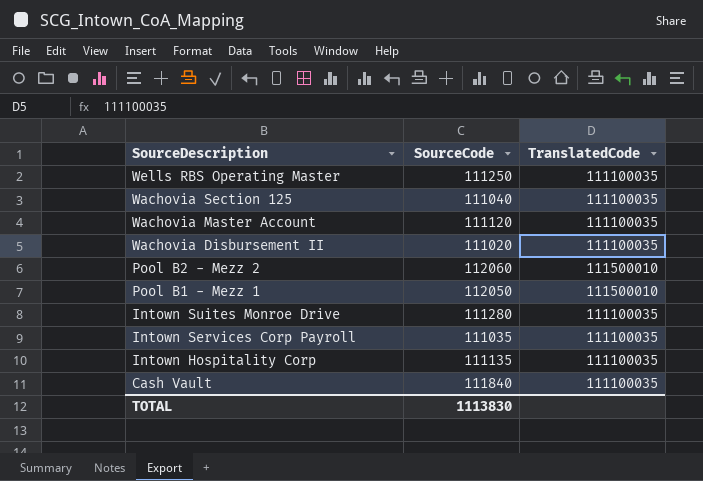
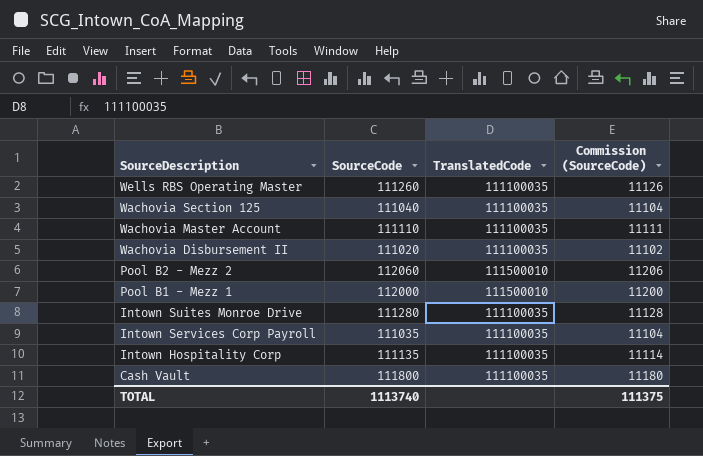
column Commission (SourceCode) | formula: none -> [SourceCode] * 0.1
Wells RBS Operating Master | SourceCode: 111250 -> 111260
Wachovia Master Account | SourceCode: 111120 -> 111110
Pool B1 - Mezz 1 | SourceCode: 112050 -> 112000
Cash Vault | SourceCode: 111840 -> 111800
TOTAL | SourceCode: 1113830 -> 1113740

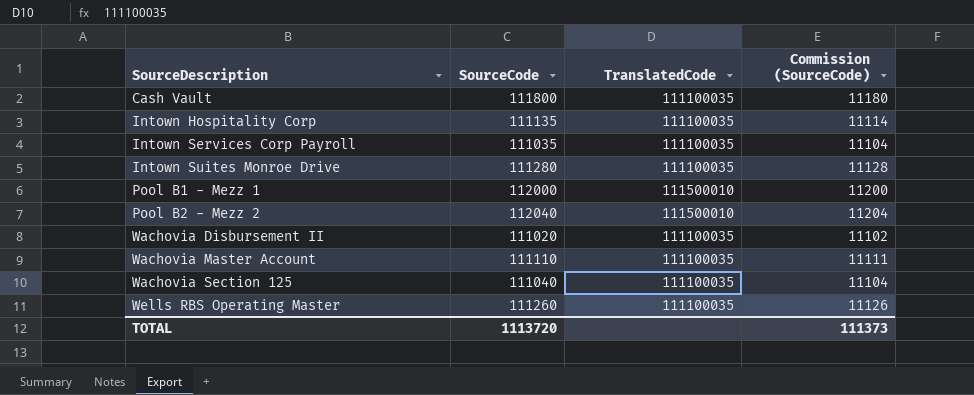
row order: SourceDescription descending -> SourceDescription ascending
Pool B2 - Mezz 2 | SourceCode: 112060 -> 112040
Pool B2 - Mezz 2 | Commission (SourceCode): 11206 -> 11204
TOTAL | SourceCode: 1113740 -> 1113720
TOTAL | Commission (SourceCode): 111375 -> 111373

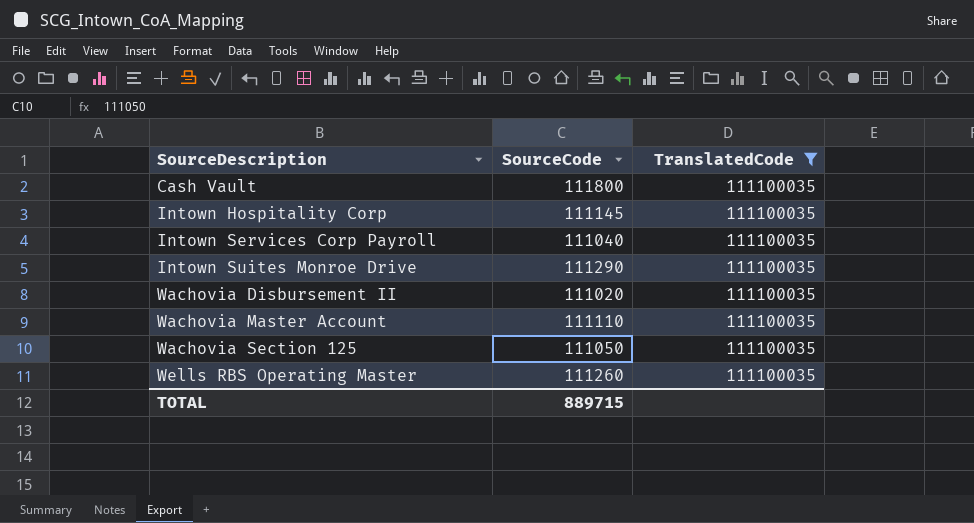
filter: none -> TranslatedCode = 111100035
column Commission (SourceCode) | formula: [SourceCode] * 0.1 -> none
Intown Hospitality Corp | SourceCode: 111135 -> 111145
Intown Services Corp Payroll | SourceCode: 111035 -> 111040
Intown Suites Monroe Drive | SourceCode: 111280 -> 111290
Wachovia Section 125 | SourceCode: 111040 -> 111050
TOTAL | SourceCode: 1113720 -> 889715

